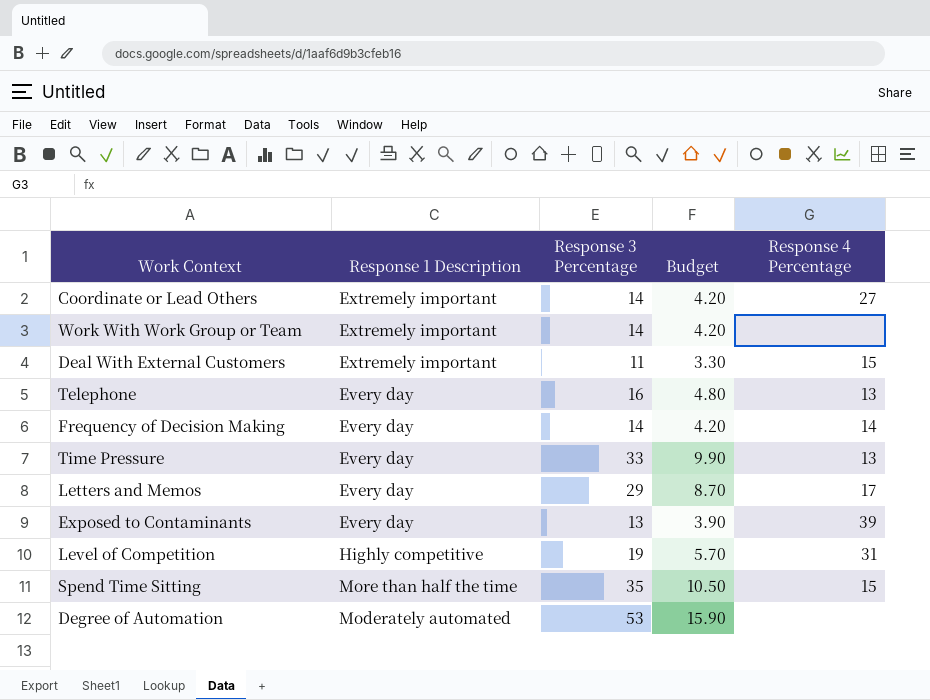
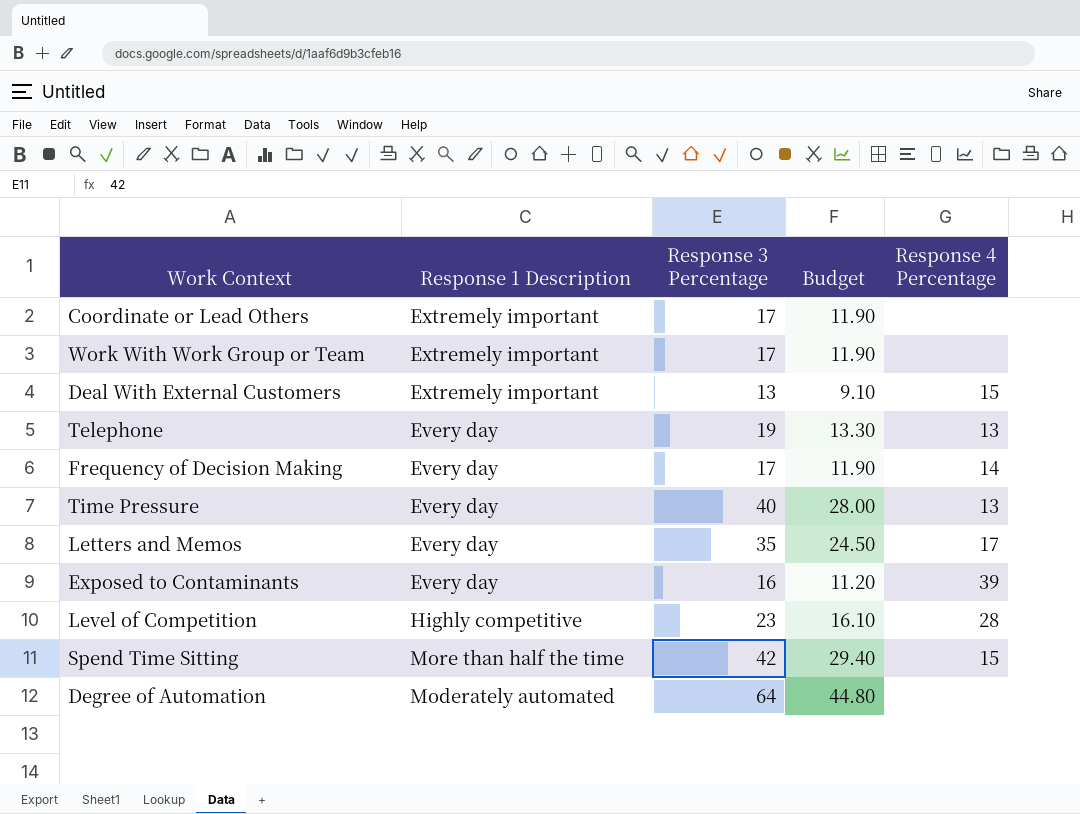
column Budget | formula: [Response 3 Percentage] * 0.3 -> [Response 3 Percentage] * 0.7
Coordinate or Lead Others | Response 3 Percentage: 14 -> 17
Coordinate or Lead Others | Response 4 Percentage: 27 -> none
Work With Work Group or Team | Response 3 Percentage: 14 -> 17
Deal With External Customers | Response 3 Percentage: 11 -> 13
Telephone | Response 3 Percentage: 16 -> 19
Frequency of Decision Making | Response 3 Percentage: 14 -> 17
Time Pressure | Response 3 Percentage: 33 -> 40
Letters and Memos | Response 3 Percentage: 29 -> 35
Exposed to Contaminants | Response 3 Percentage: 13 -> 16
Level of Competition | Response 3 Percentage: 19 -> 23
Level of Competition | Response 4 Percentage: 31 -> 28
Spend Time Sitting | Response 3 Percentage: 35 -> 42
Degree of Automation | Response 3 Percentage: 53 -> 64

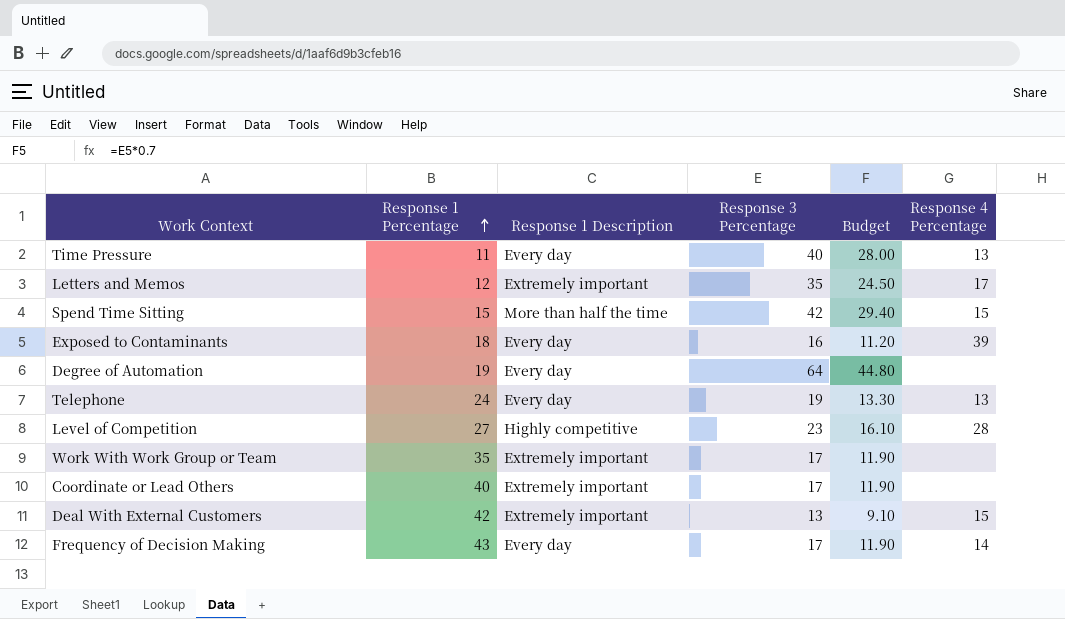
row order: none -> Response 1 Percentage ascending
column Response 1 Percentage | position: none -> 2
Letters and Memos | Response 1 Description: Every day -> Extremely important
Degree of Automation | Response 1 Description: Moderately automated -> Every day

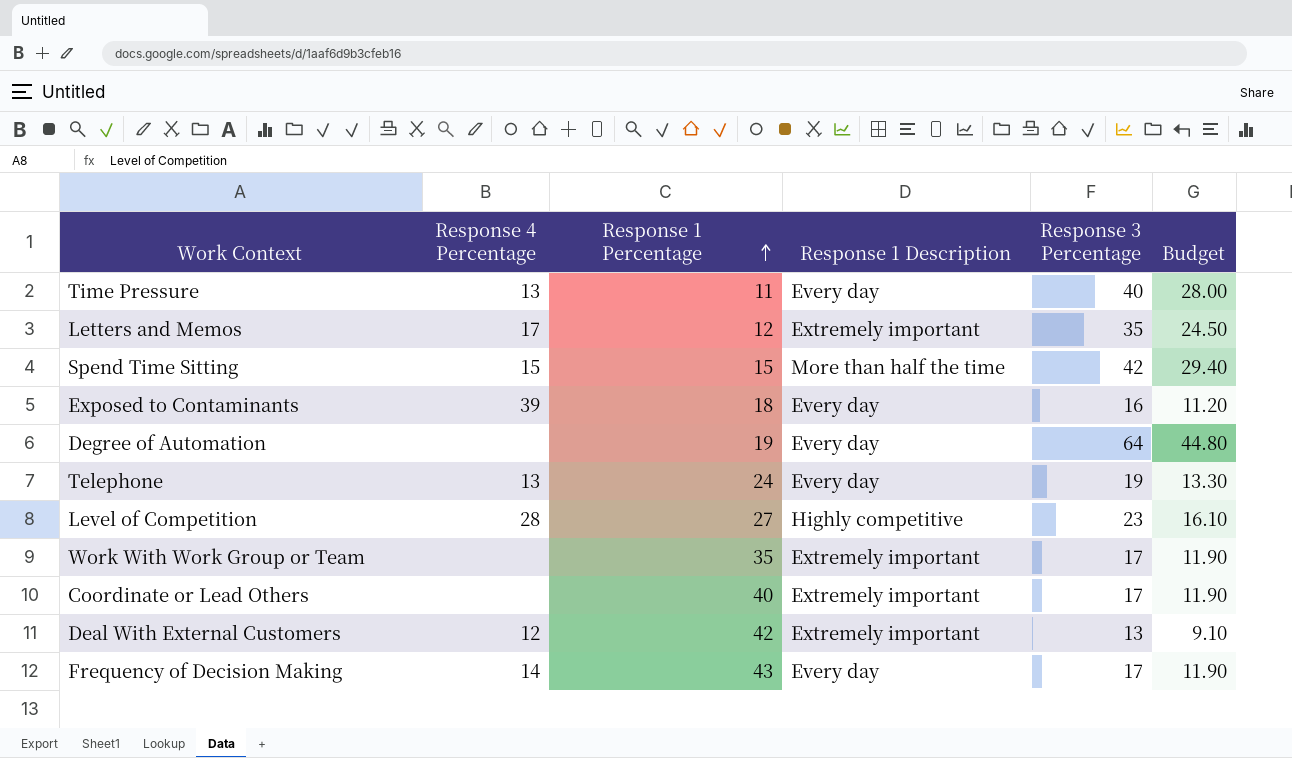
column Response 4 Percentage | position: 6 -> 2
Deal With External Customers | Response 4 Percentage: 15 -> 12

